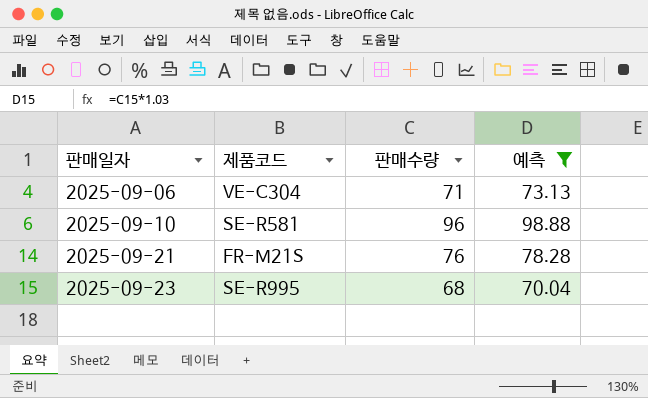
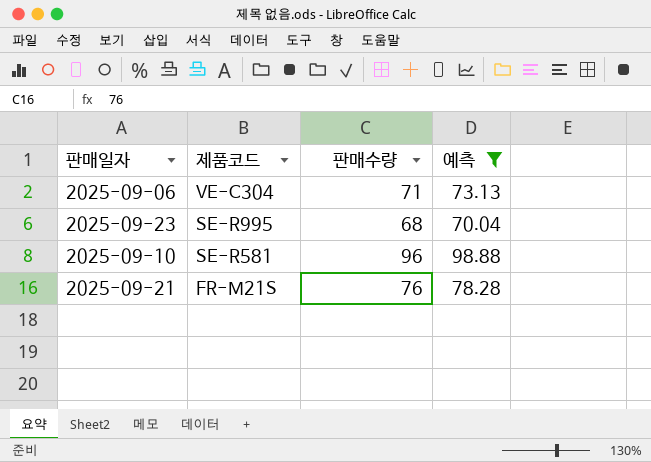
row order: 판매일자 ascending -> 제품코드 descending

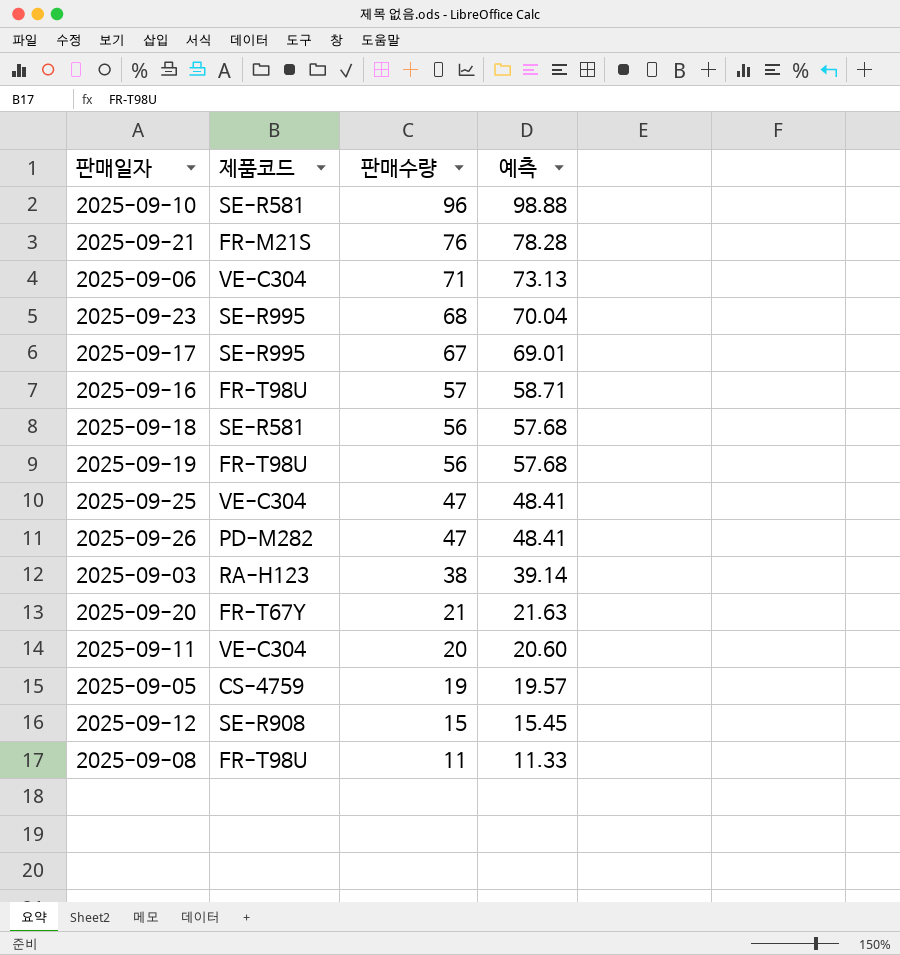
filter: 예측 >= 70.04 -> none
row order: 제품코드 descending -> 판매수량 descending

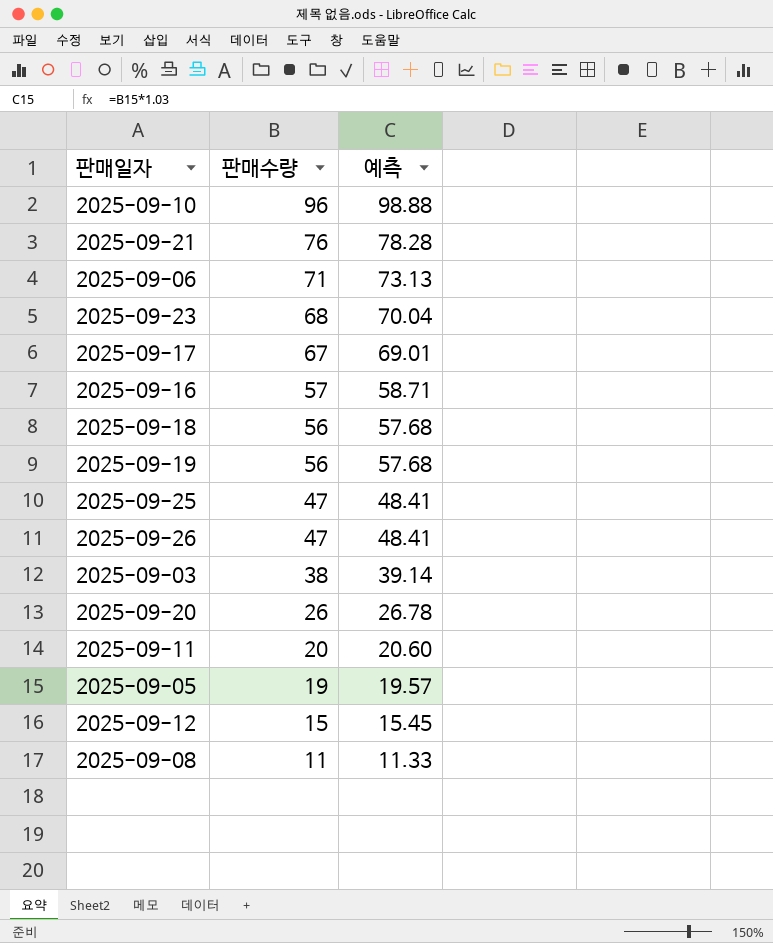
column 제품코드 | position: 2 -> none
2025-09-20 | 판매수량: 21 -> 26
2025-09-20 | 예측: 21.63 -> 26.78

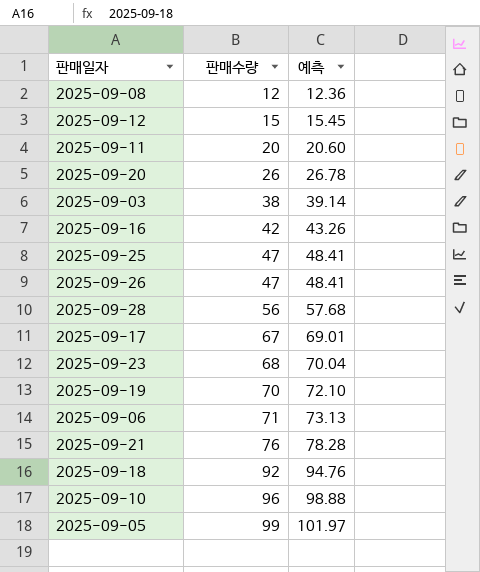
row order: 판매수량 descending -> 판매수량 ascending
2025-09-08 | 판매수량: 11 -> 12
2025-09-08 | 예측: 11.33 -> 12.36
2025-09-16 | 판매수량: 57 -> 42
2025-09-16 | 예측: 58.71 -> 43.26
row 2025-09-28: none -> 56 | 57.68
2025-09-19 | 판매수량: 56 -> 70
2025-09-19 | 예측: 57.68 -> 72.10
2025-09-18 | 판매수량: 56 -> 92
2025-09-18 | 예측: 57.68 -> 94.76
2025-09-05 | 판매수량: 19 -> 99
2025-09-05 | 예측: 19.57 -> 101.97

